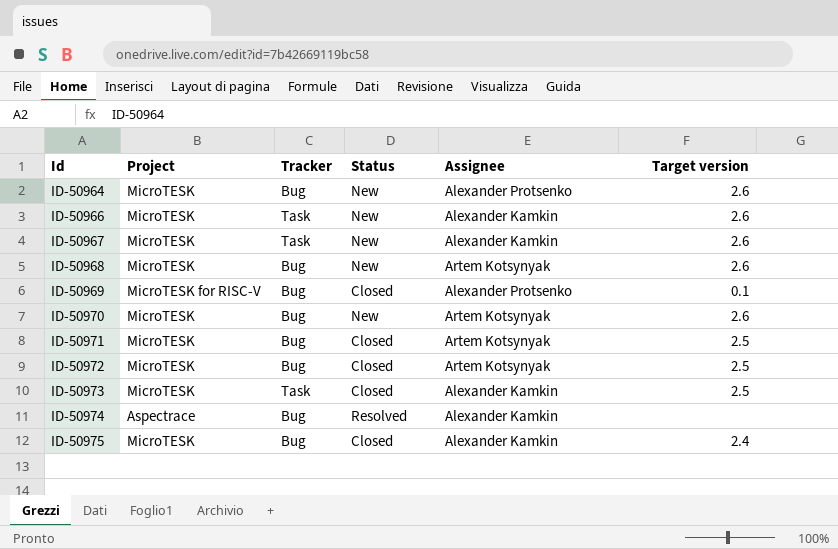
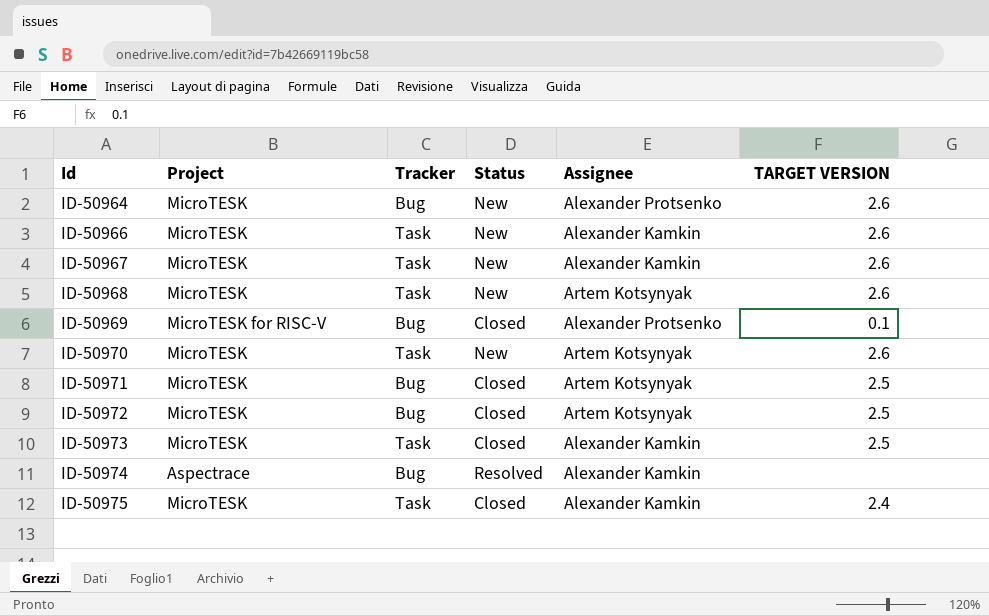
column name: Target version -> TARGET VERSION
ID-50968 | Tracker: Bug -> Task
ID-50970 | Tracker: Bug -> Task
ID-50975 | Tracker: Bug -> Task

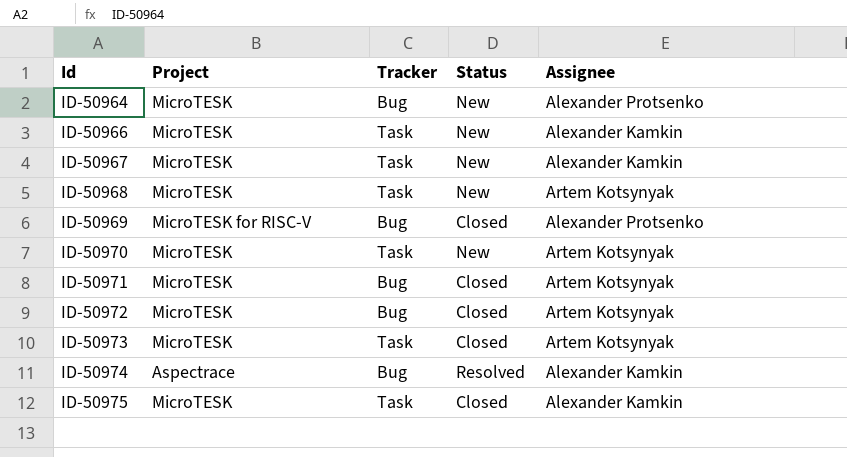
column TARGET VERSION | position: 6 -> none
ID-50973 | Assignee: Alexander Kamkin -> Artem Kotsynyak

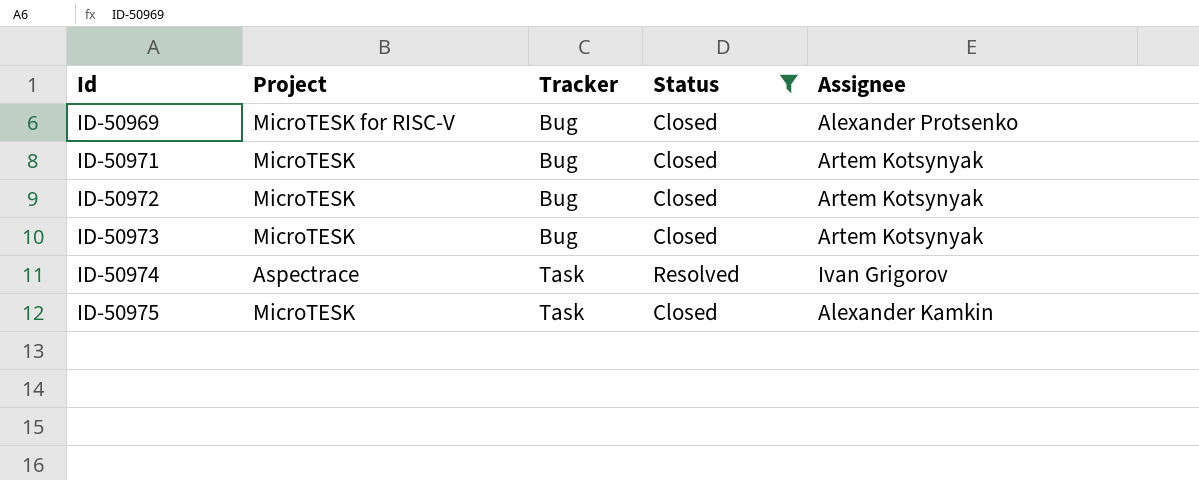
filter: none -> Status != New
ID-50973 | Tracker: Task -> Bug
ID-50974 | Tracker: Bug -> Task
ID-50974 | Assignee: Alexander Kamkin -> Ivan Grigorov

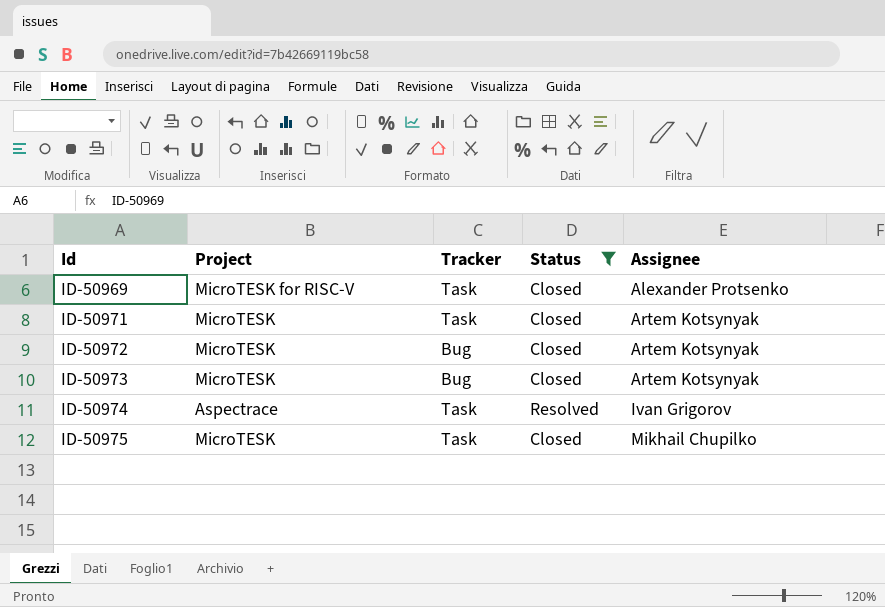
ID-50969 | Tracker: Bug -> Task
ID-50971 | Tracker: Bug -> Task
ID-50975 | Assignee: Alexander Kamkin -> Mikhail Chupilko

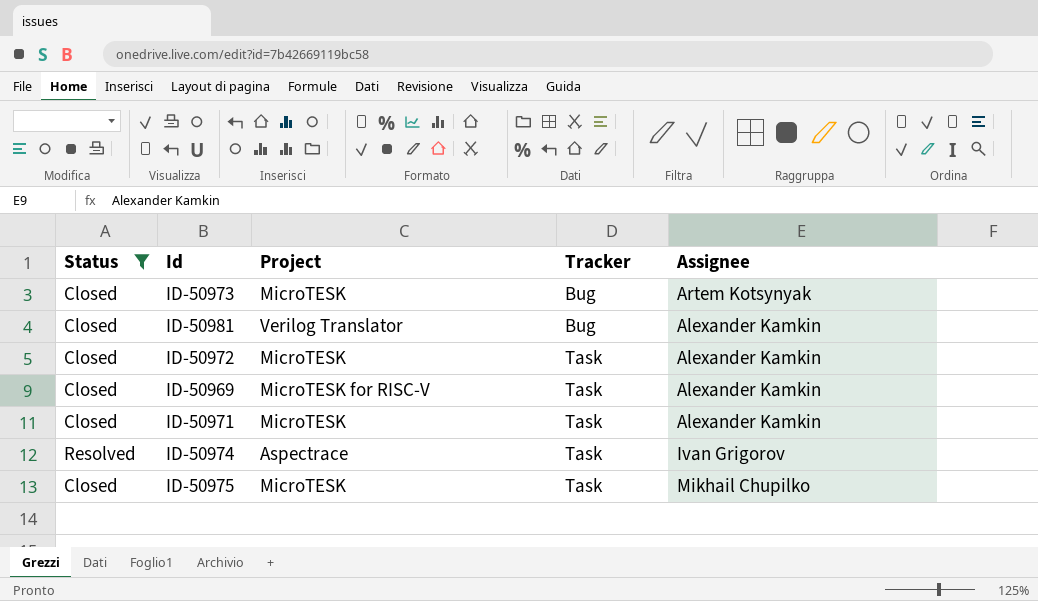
row order: Id ascending -> Tracker ascending
column Status | position: 4 -> 1
row ID-50981: none -> Closed | Verilog Translator | Bug | Alexander Kamkin
ID-50972 | Tracker: Bug -> Task
ID-50972 | Assignee: Artem Kotsynyak -> Alexander Kamkin
ID-50969 | Assignee: Alexander Protsenko -> Alexander Kamkin
ID-50971 | Assignee: Artem Kotsynyak -> Alexander Kamkin

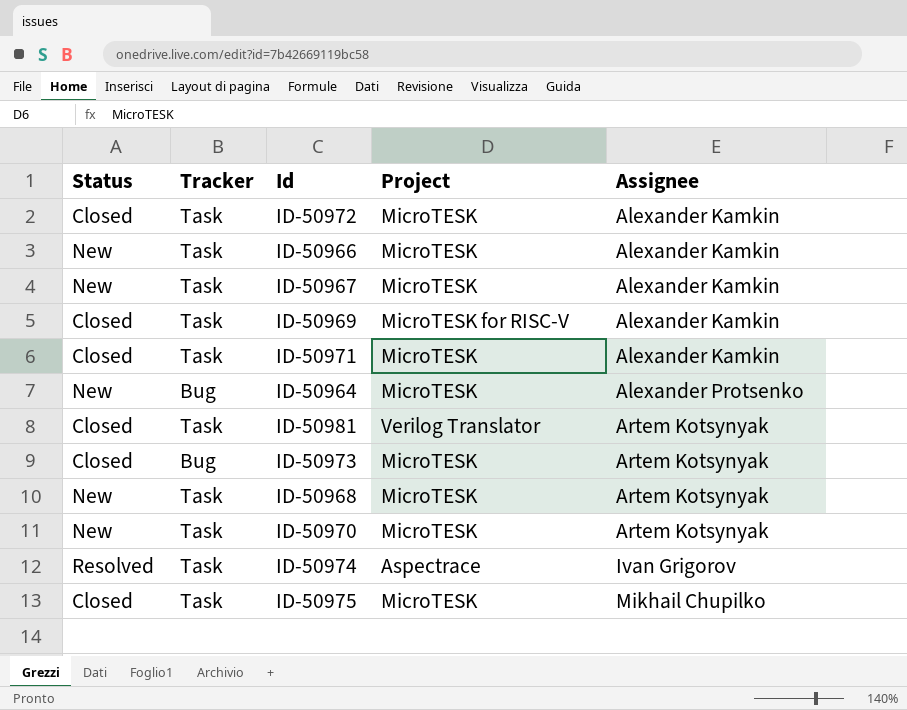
filter: Status != New -> none
row order: Tracker ascending -> Assignee ascending
column Tracker | position: 4 -> 2
ID-50981 | Tracker: Bug -> Task
ID-50981 | Assignee: Alexander Kamkin -> Artem Kotsynyak

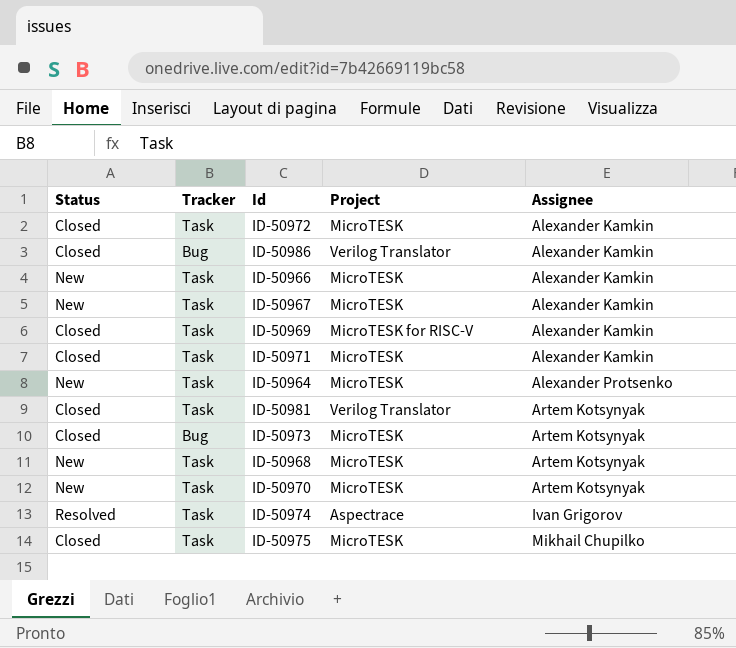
row ID-50986: none -> Closed | Bug | Verilog Translator | Alexander Kamkin
ID-50964 | Tracker: Bug -> Task

